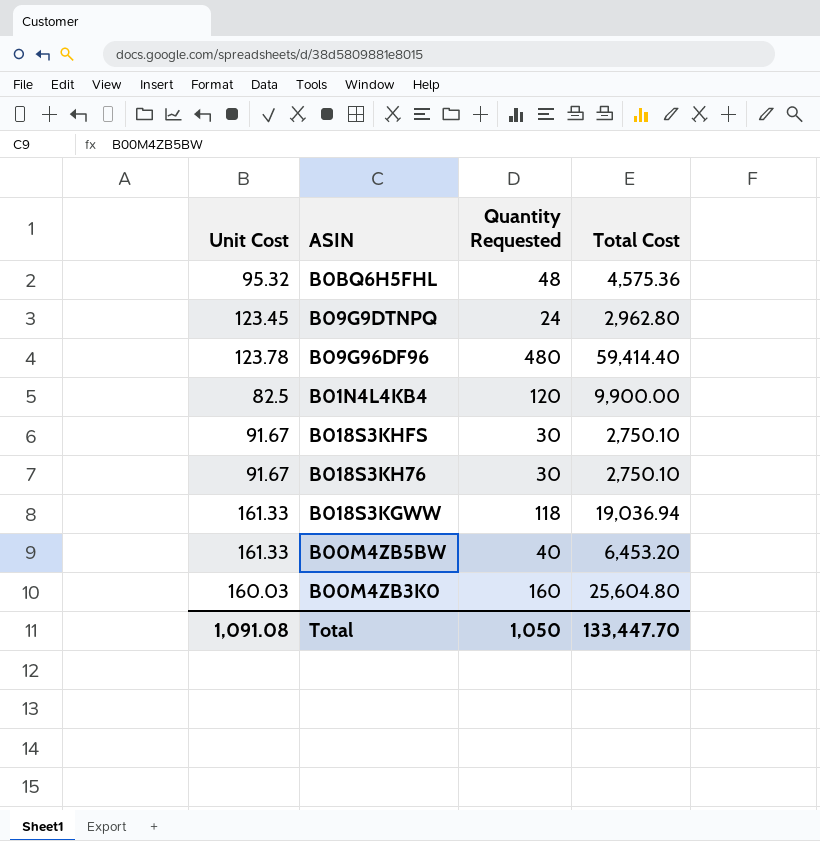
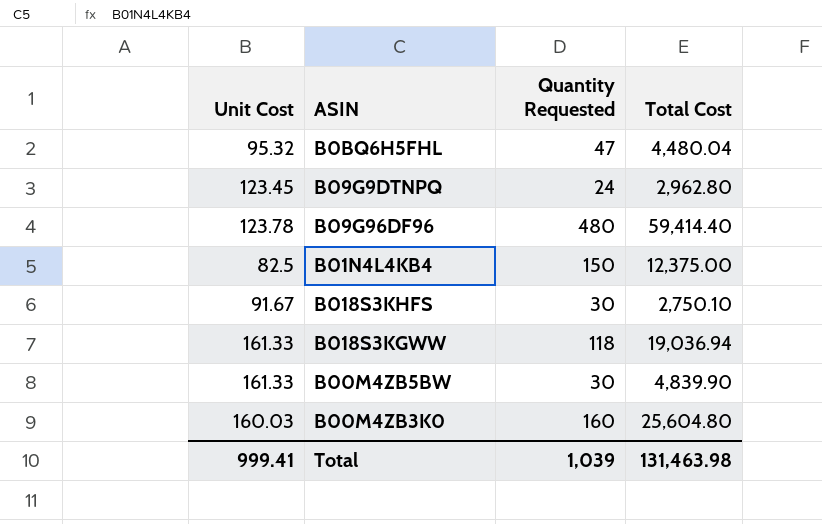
row B018S3KH76: 91.67 | 30 | 2,750.10 -> none
B0BQ6H5FHL | Quantity Requested: 48 -> 47
B0BQ6H5FHL | Total Cost: 4,575.36 -> 4,480.04
B01N4L4KB4 | Quantity Requested: 120 -> 150
B01N4L4KB4 | Total Cost: 9,900.00 -> 12,375.00
B00M4ZB5BW | Quantity Requested: 40 -> 30
B00M4ZB5BW | Total Cost: 6,453.20 -> 4,839.90
Total | Unit Cost: 1,091.08 -> 999.41
Total | Quantity Requested: 1,050 -> 1,039
Total | Total Cost: 133,447.70 -> 131,463.98

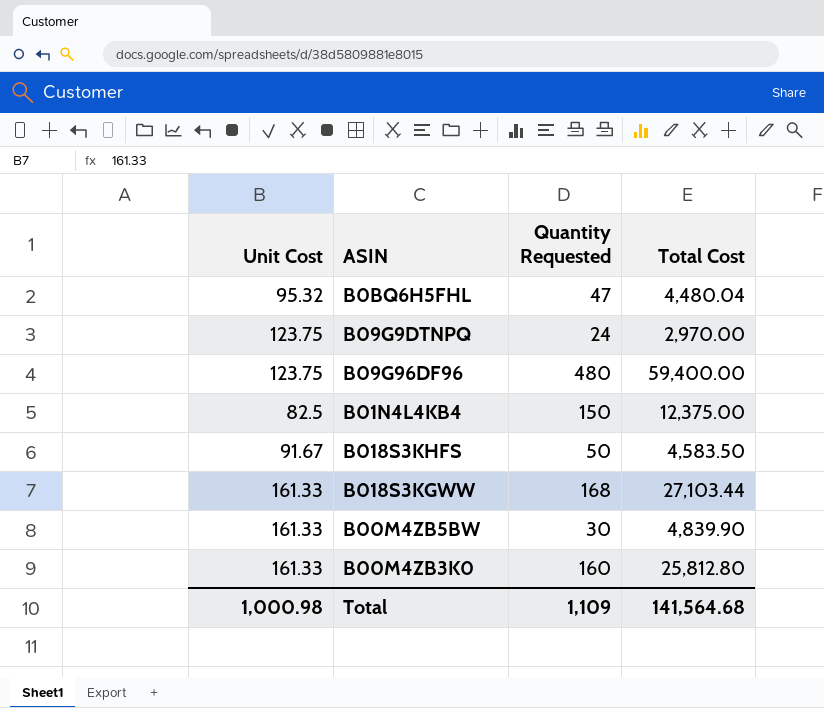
B09G9DTNPQ | Unit Cost: 123.45 -> 123.75
B09G9DTNPQ | Total Cost: 2,962.80 -> 2,970.00
B09G96DF96 | Unit Cost: 123.78 -> 123.75
B09G96DF96 | Total Cost: 59,414.40 -> 59,400.00
B018S3KHFS | Quantity Requested: 30 -> 50
B018S3KHFS | Total Cost: 2,750.10 -> 4,583.50
B018S3KGWW | Quantity Requested: 118 -> 168
B018S3KGWW | Total Cost: 19,036.94 -> 27,103.44
B00M4ZB3K0 | Unit Cost: 160.03 -> 161.33
B00M4ZB3K0 | Total Cost: 25,604.80 -> 25,812.80
Total | Unit Cost: 999.41 -> 1,000.98
Total | Quantity Requested: 1,039 -> 1,109
Total | Total Cost: 131,463.98 -> 141,564.68

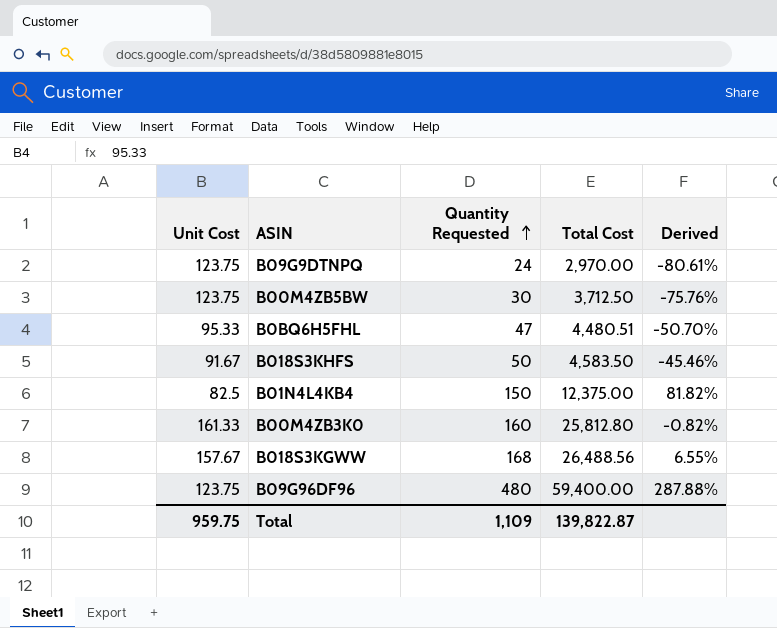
row order: none -> Quantity Requested ascending
column Derived | formula: none -> ([Quantity Requested] - [Unit Cost]) / [Unit Cost]
B00M4ZB5BW | Unit Cost: 161.33 -> 123.75
B00M4ZB5BW | Total Cost: 4,839.90 -> 3,712.50
B0BQ6H5FHL | Unit Cost: 95.32 -> 95.33
B0BQ6H5FHL | Total Cost: 4,480.04 -> 4,480.51
B018S3KGWW | Unit Cost: 161.33 -> 157.67
B018S3KGWW | Total Cost: 27,103.44 -> 26,488.56
Total | Unit Cost: 1,000.98 -> 959.75
Total | Total Cost: 141,564.68 -> 139,822.87

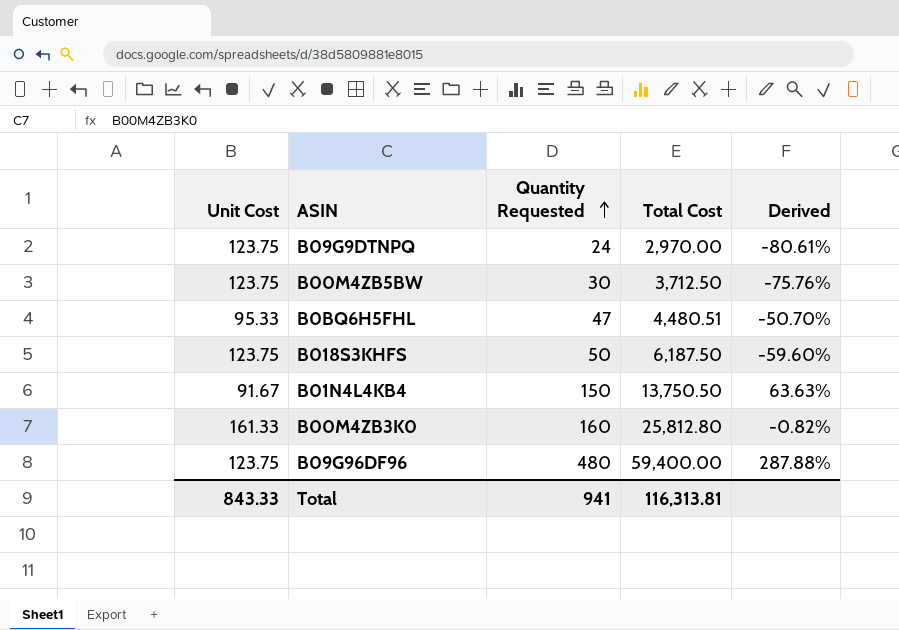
row B018S3KGWW: 157.67 | 168 | 26,488.56 | 6.55% -> none
B018S3KHFS | Unit Cost: 91.67 -> 123.75
B018S3KHFS | Total Cost: 4,583.50 -> 6,187.50
B018S3KHFS | Derived: -45.46% -> -59.60%
B01N4L4KB4 | Unit Cost: 82.5 -> 91.67
B01N4L4KB4 | Total Cost: 12,375.00 -> 13,750.50
B01N4L4KB4 | Derived: 81.82% -> 63.63%
Total | Unit Cost: 959.75 -> 843.33
Total | Quantity Requested: 1,109 -> 941
Total | Total Cost: 139,822.87 -> 116,313.81

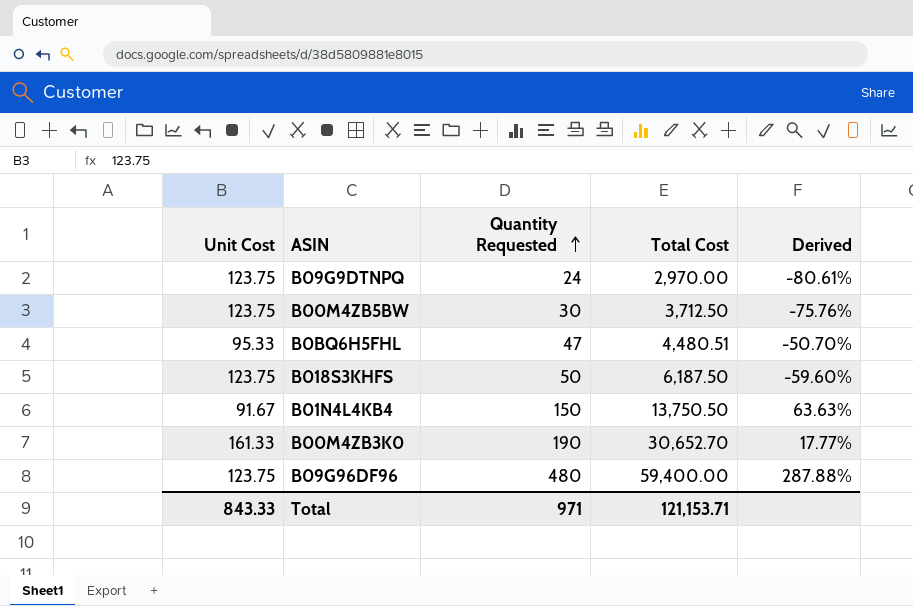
B00M4ZB3K0 | Quantity Requested: 160 -> 190
B00M4ZB3K0 | Total Cost: 25,812.80 -> 30,652.70
B00M4ZB3K0 | Derived: -0.82% -> 17.77%
Total | Quantity Requested: 941 -> 971
Total | Total Cost: 116,313.81 -> 121,153.71

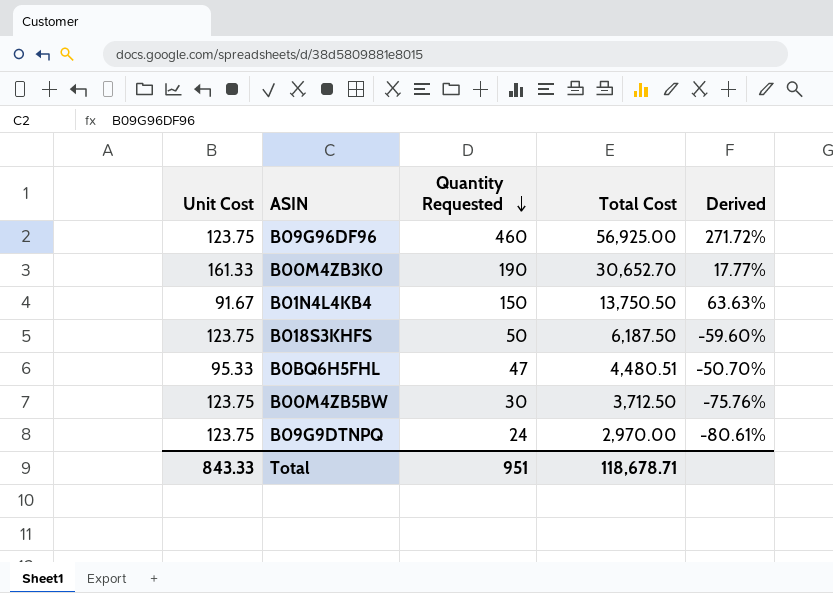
row order: Quantity Requested ascending -> Quantity Requested descending
B09G96DF96 | Quantity Requested: 480 -> 460
B09G96DF96 | Total Cost: 59,400.00 -> 56,925.00
B09G96DF96 | Derived: 287.88% -> 271.72%
Total | Quantity Requested: 971 -> 951
Total | Total Cost: 121,153.71 -> 118,678.71

